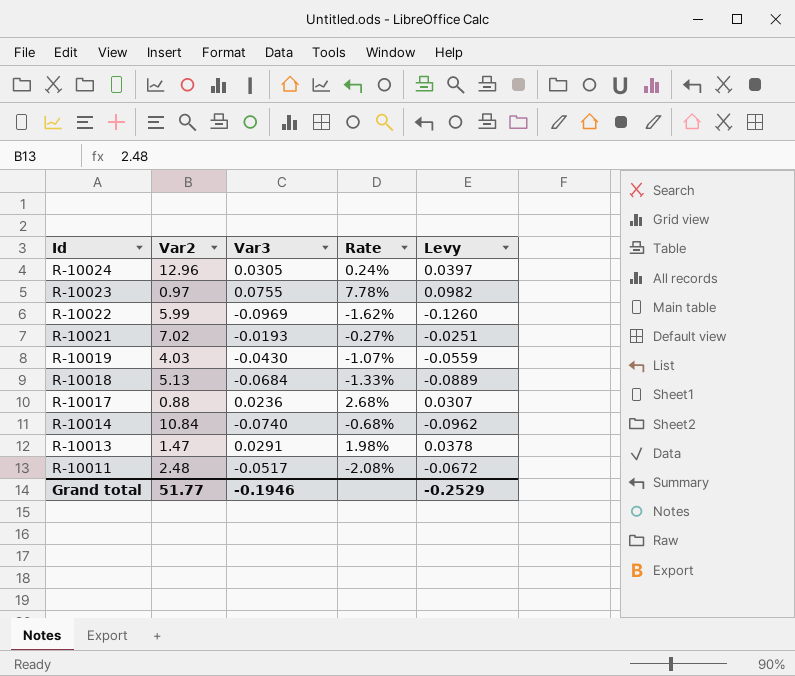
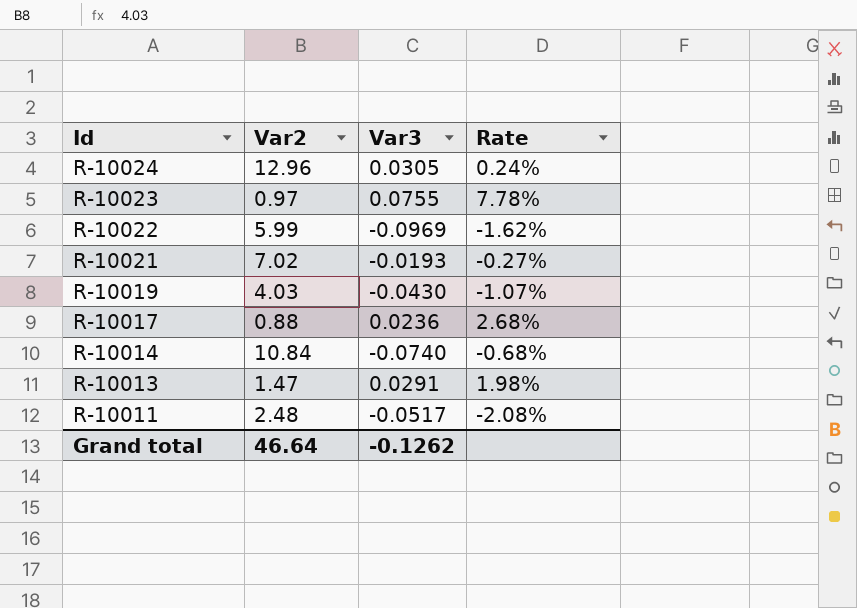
column Levy | formula: [Var3] * 1.3 -> none
row R-10018: 5.13 | -0.0684 | -1.33% | -0.0889 -> none
Grand total | Var2: 51.77 -> 46.64
Grand total | Var3: -0.1946 -> -0.1262

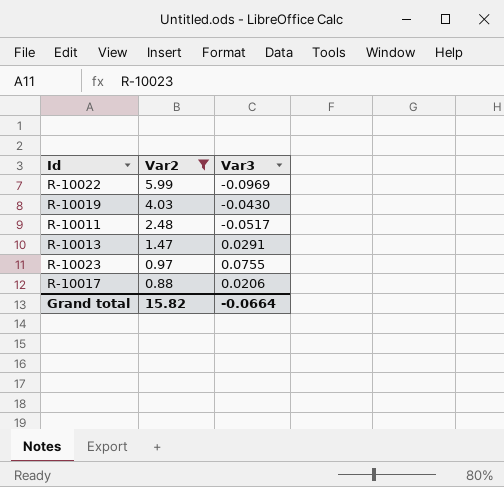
filter: none -> Var2 <= 5.99
row order: Id descending -> Var2 descending
column Rate | formula: [Var3] / [Var2] -> none
R-10017 | Var3: 0.0236 -> 0.0206
Grand total | Var2: 46.64 -> 15.82
Grand total | Var3: -0.1262 -> -0.0664

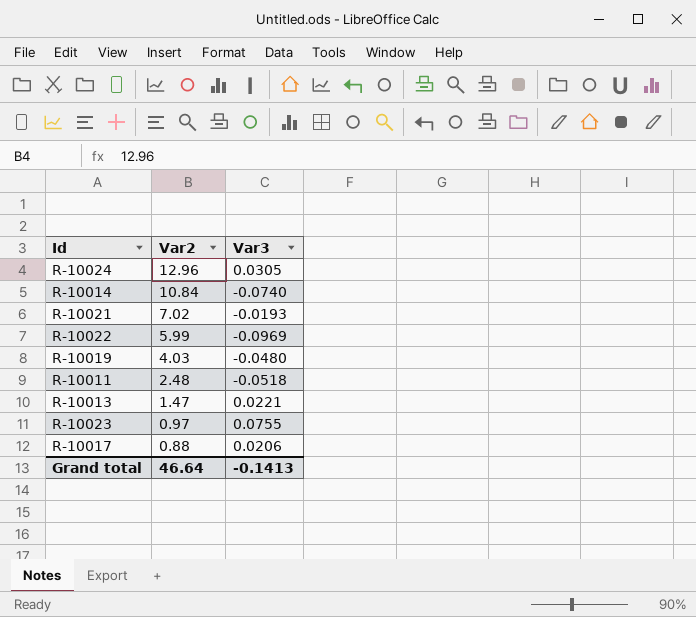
filter: Var2 <= 5.99 -> none
R-10019 | Var3: -0.0430 -> -0.0480
R-10011 | Var3: -0.0517 -> -0.0518
R-10013 | Var3: 0.0291 -> 0.0221
Grand total | Var2: 15.82 -> 46.64
Grand total | Var3: -0.0664 -> -0.1413

